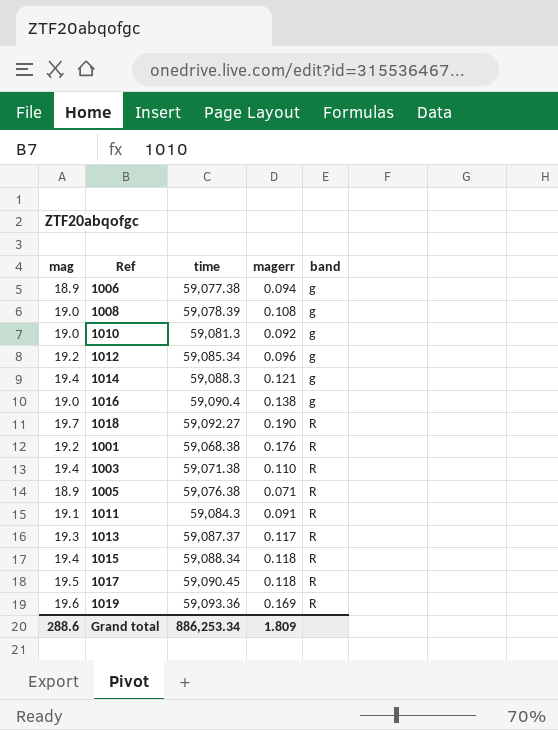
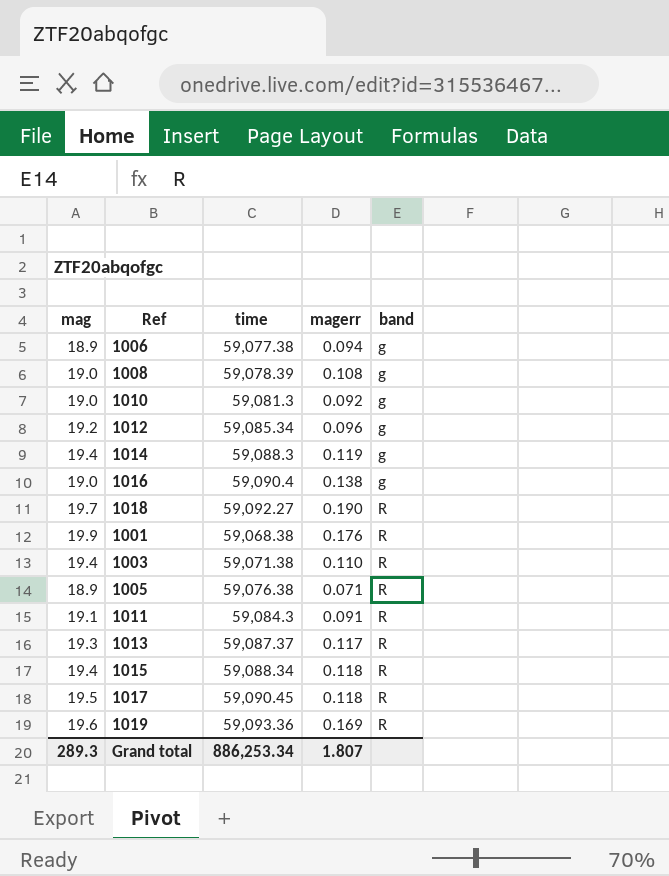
1014 | magerr: 0.121 -> 0.119
1001 | mag: 19.2 -> 19.9
Grand total | mag: 288.6 -> 289.3
Grand total | magerr: 1.809 -> 1.807

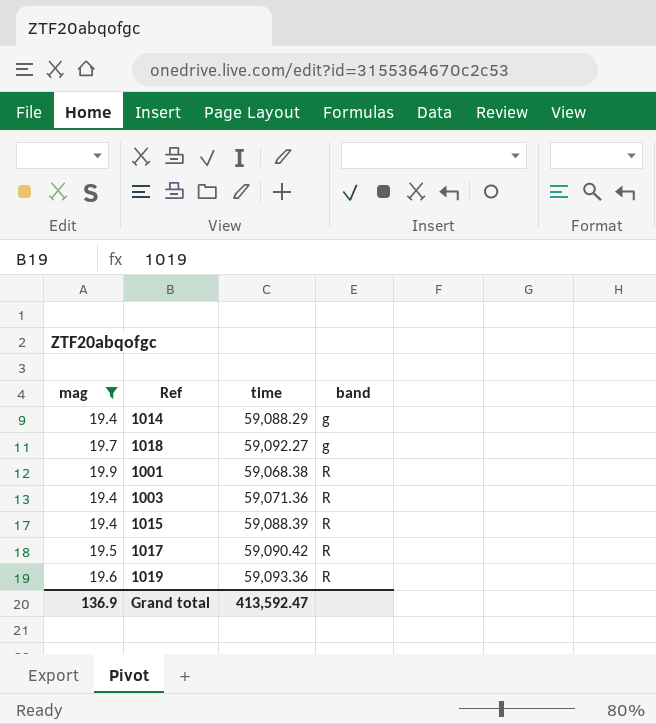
filter: none -> mag >= 19.4
column magerr | position: 4 -> none
1014 | time: 59,088.3 -> 59,088.29
1018 | band: R -> g
1003 | time: 59,071.38 -> 59,071.36
1015 | time: 59,088.34 -> 59,088.39
1017 | time: 59,090.45 -> 59,090.42
Grand total | mag: 289.3 -> 136.9
Grand total | time: 886,253.34 -> 413,592.47

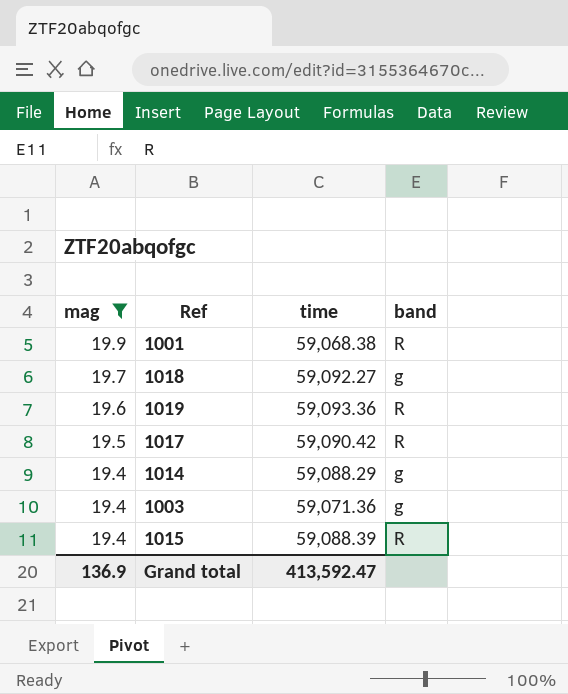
row order: band ascending -> mag descending
1003 | band: R -> g

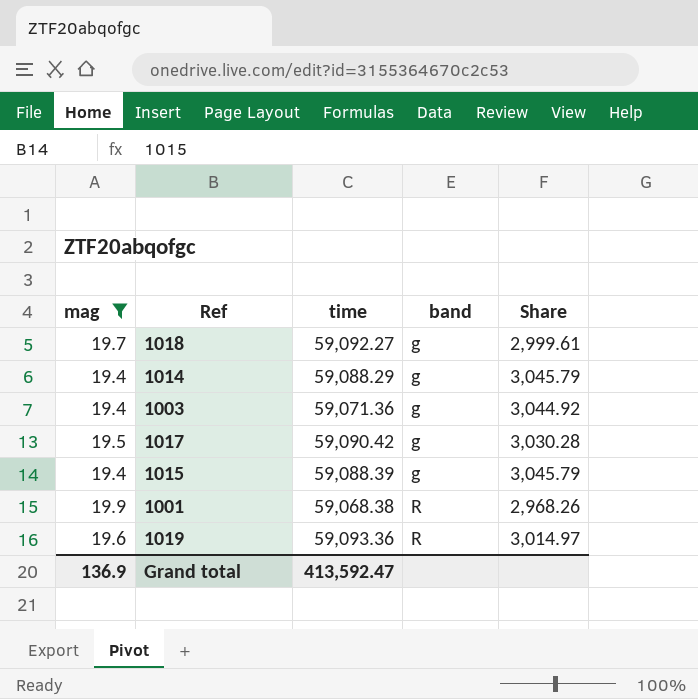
row order: mag descending -> band ascending
column Share | formula: none -> [time] / [mag]
1017 | band: R -> g
1015 | band: R -> g

